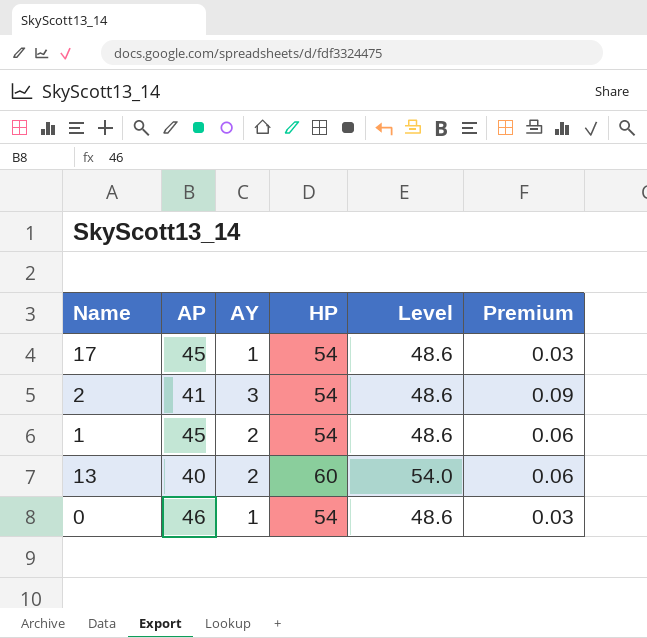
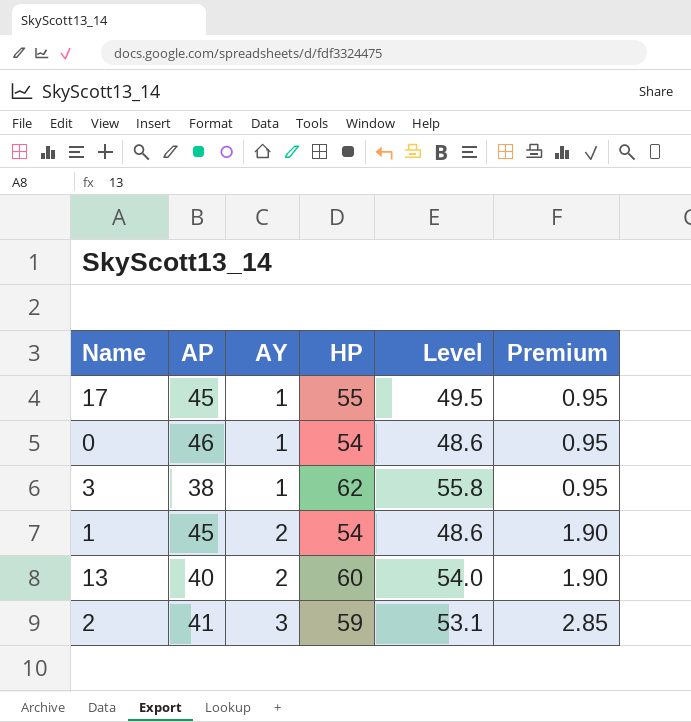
row order: none -> AY ascending
column Premium | formula: [AY] * 0.03 -> [AY] * 0.95
17 | HP: 54 -> 55
17 | Level: 48.6 -> 49.5
row 3: none -> 38 | 1 | 62 | 55.8 | 0.95
2 | HP: 54 -> 59
2 | Level: 48.6 -> 53.1

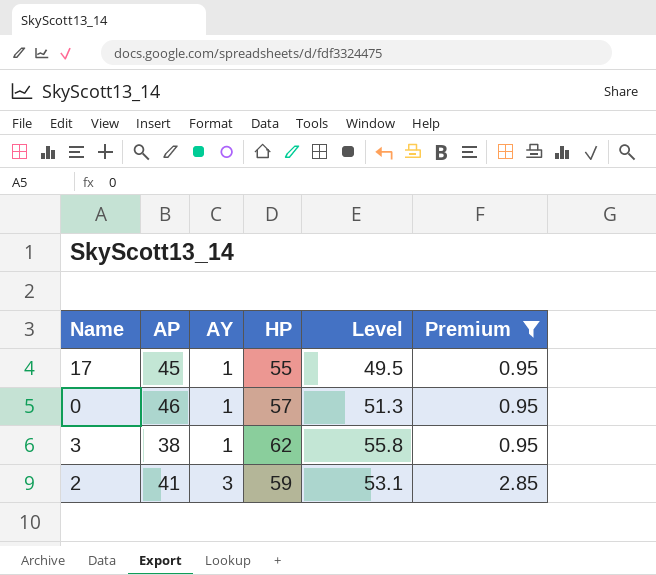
filter: none -> Premium != 1.90
0 | HP: 54 -> 57
0 | Level: 48.6 -> 51.3

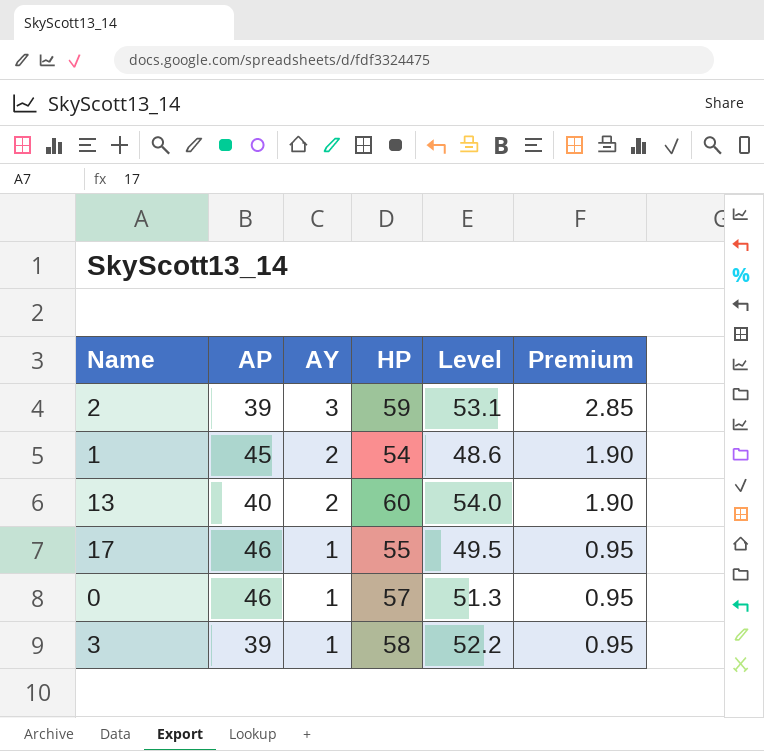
filter: Premium != 1.90 -> none
row order: AY ascending -> AY descending
2 | AP: 41 -> 39
17 | AP: 45 -> 46
3 | AP: 38 -> 39
3 | HP: 62 -> 58
3 | Level: 55.8 -> 52.2

